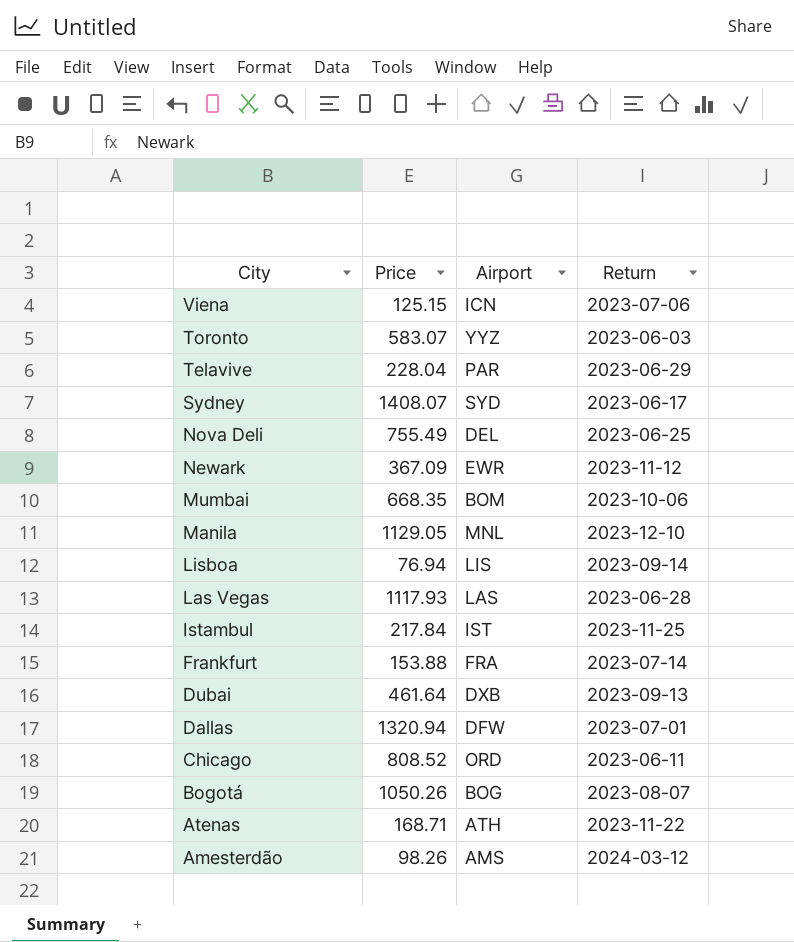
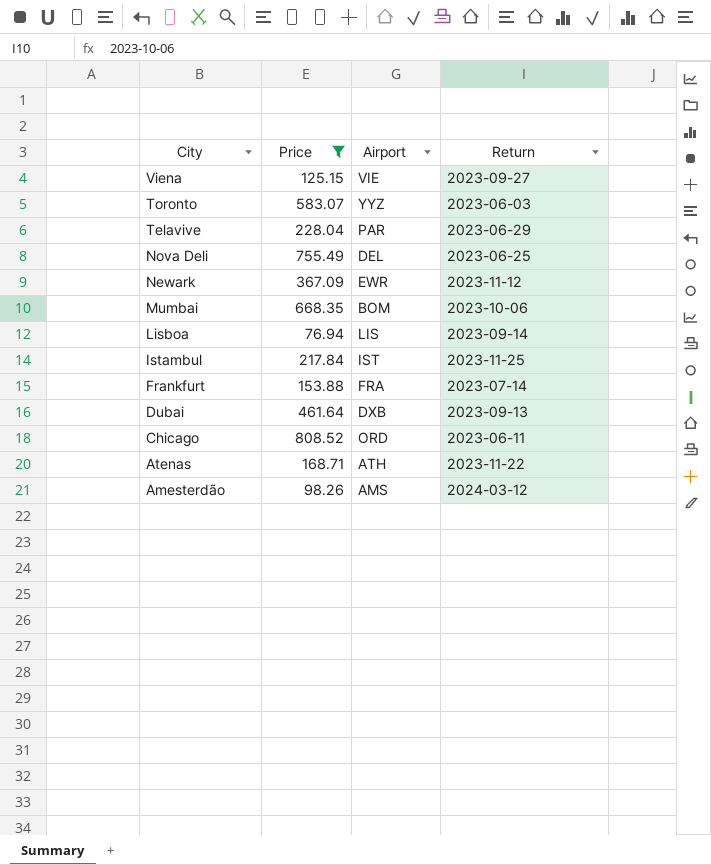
filter: none -> Price <= 808.52
Viena | Airport: ICN -> VIE
Viena | Return: 2023-07-06 -> 2023-09-27

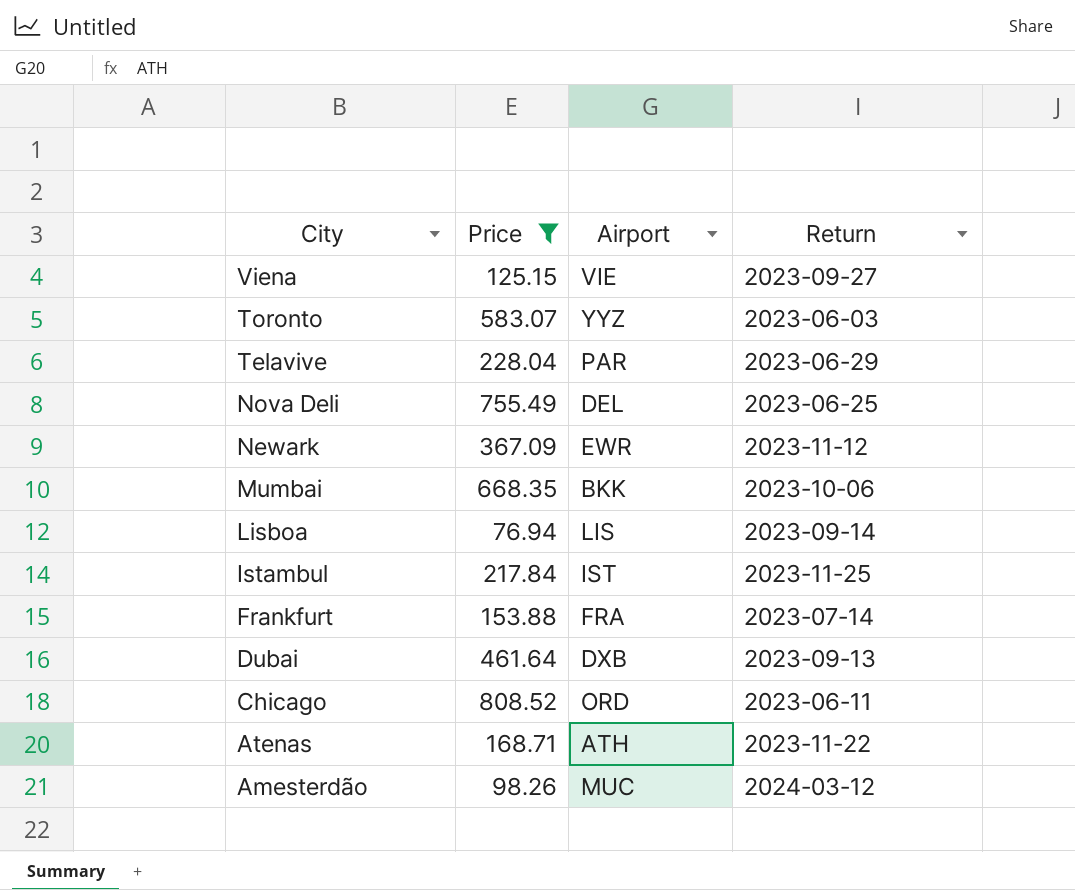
Mumbai | Airport: BOM -> BKK
Amesterdão | Airport: AMS -> MUC

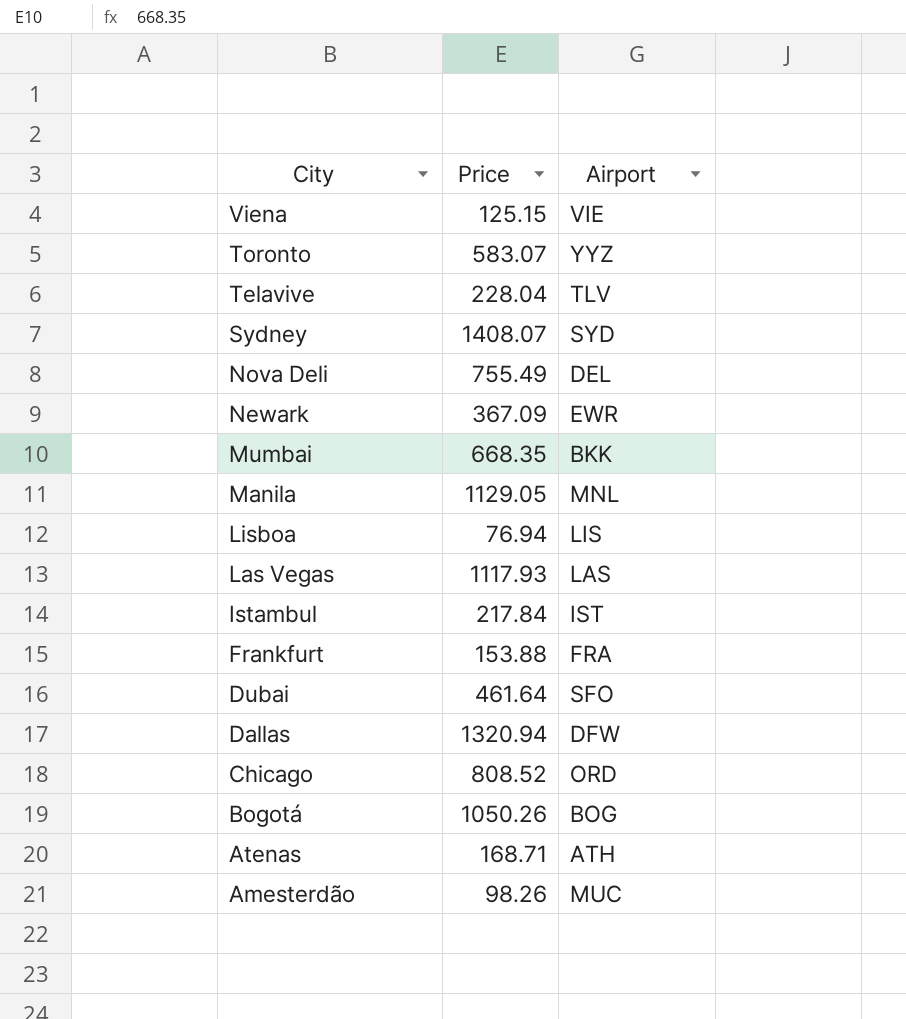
filter: Price <= 808.52 -> none
column Return | position: 4 -> none
Telavive | Airport: PAR -> TLV
Dubai | Airport: DXB -> SFO

